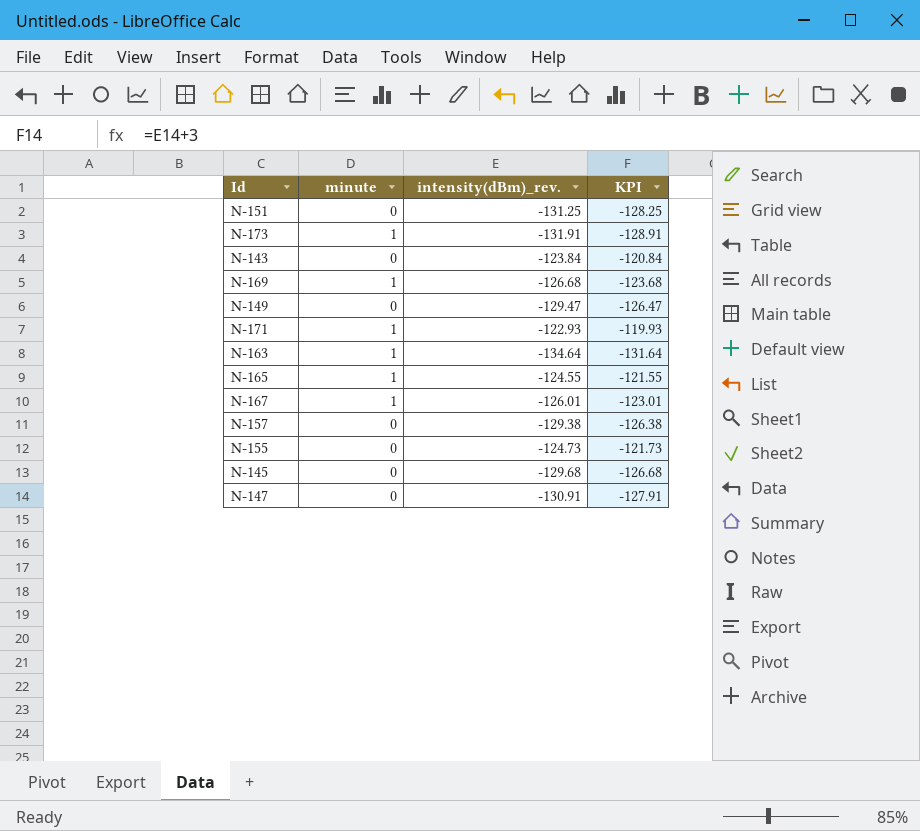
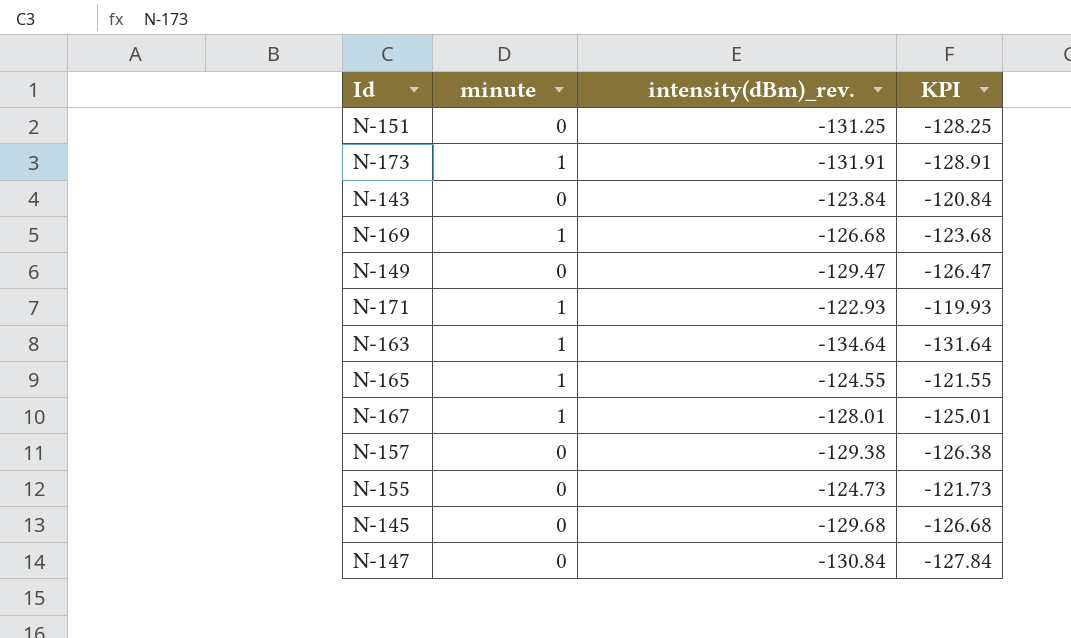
N-167 | intensity(dBm)_rev.: -126.01 -> -128.01
N-167 | KPI: -123.01 -> -125.01
N-147 | intensity(dBm)_rev.: -130.91 -> -130.84
N-147 | KPI: -127.91 -> -127.84

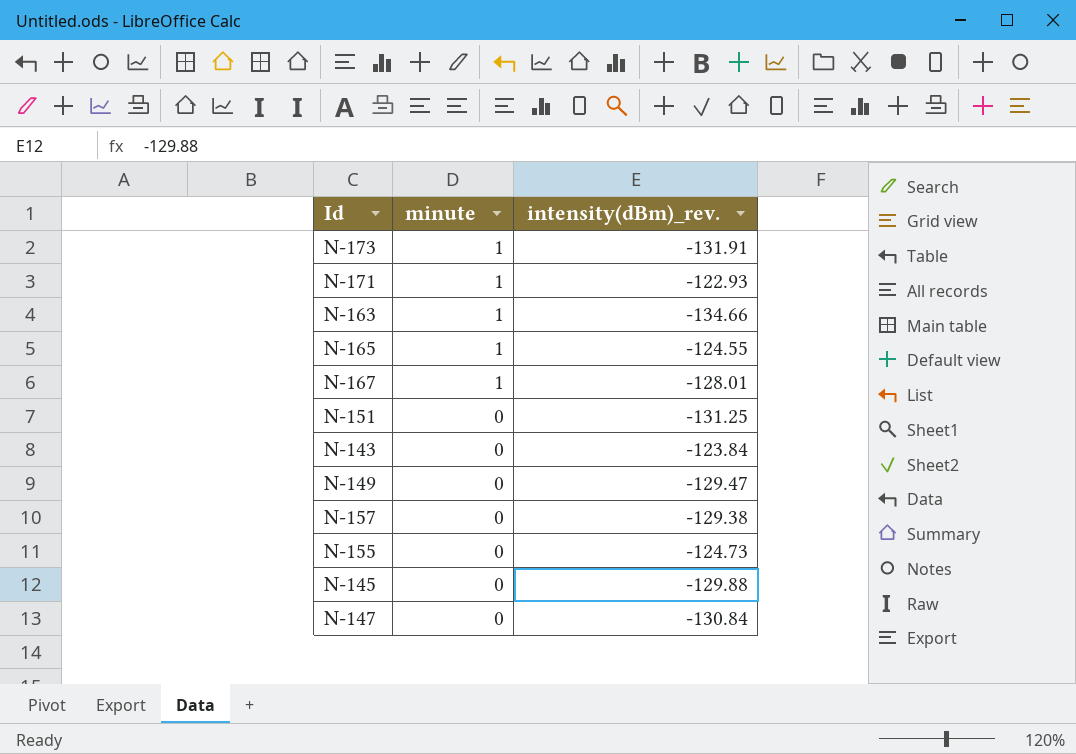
row order: none -> minute descending
column KPI | formula: [intensity(dBm)_rev.] + 3 -> none
row N-169: 1 | -126.68 | -123.68 -> none
N-163 | intensity(dBm)_rev.: -134.64 -> -134.66
N-145 | intensity(dBm)_rev.: -129.68 -> -129.88

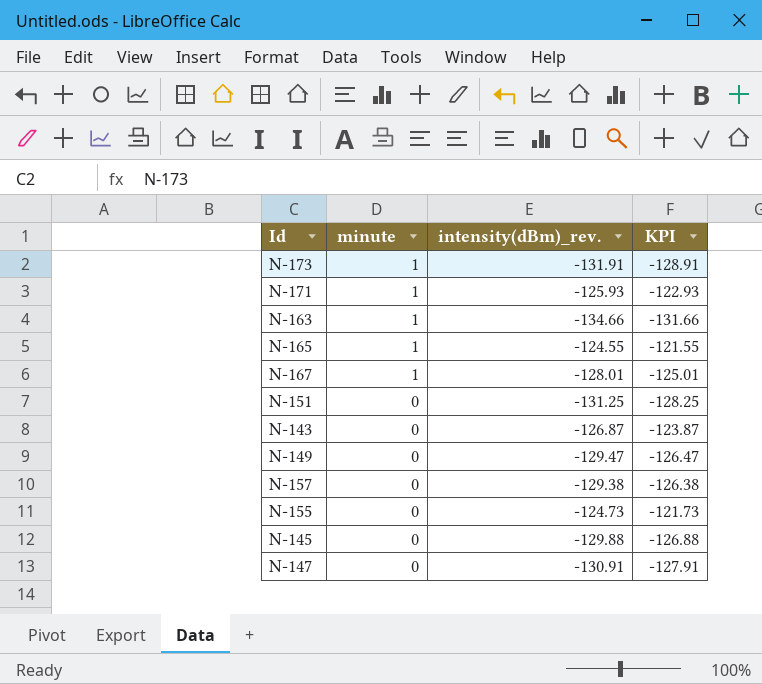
column KPI | formula: none -> [intensity(dBm)_rev.] + 3
N-171 | intensity(dBm)_rev.: -122.93 -> -125.93
N-143 | intensity(dBm)_rev.: -123.84 -> -126.87
N-147 | intensity(dBm)_rev.: -130.84 -> -130.91

